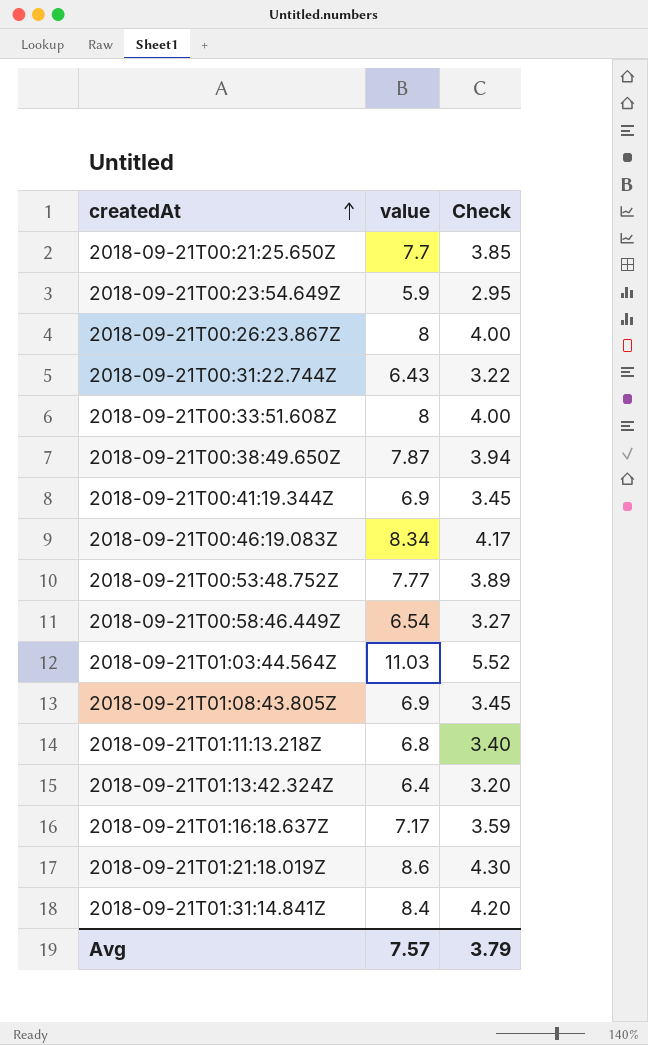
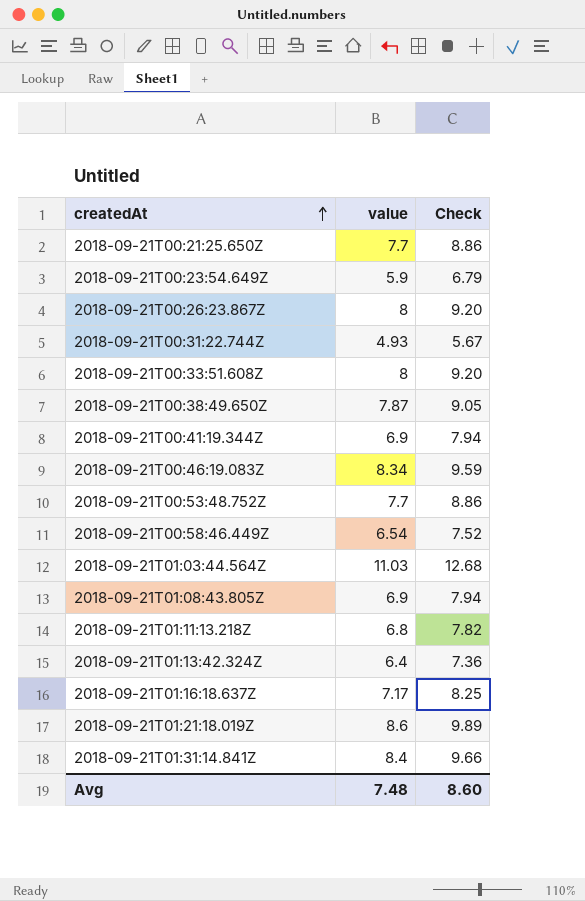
column Check | formula: [value] * 0.5 -> [value] * 1.15
2018-09-21T00:31:22.744Z | value: 6.43 -> 4.93
2018-09-21T00:53:48.752Z | value: 7.77 -> 7.7
Avg | value: 7.57 -> 7.48
Avg | Check: 3.79 -> 8.60

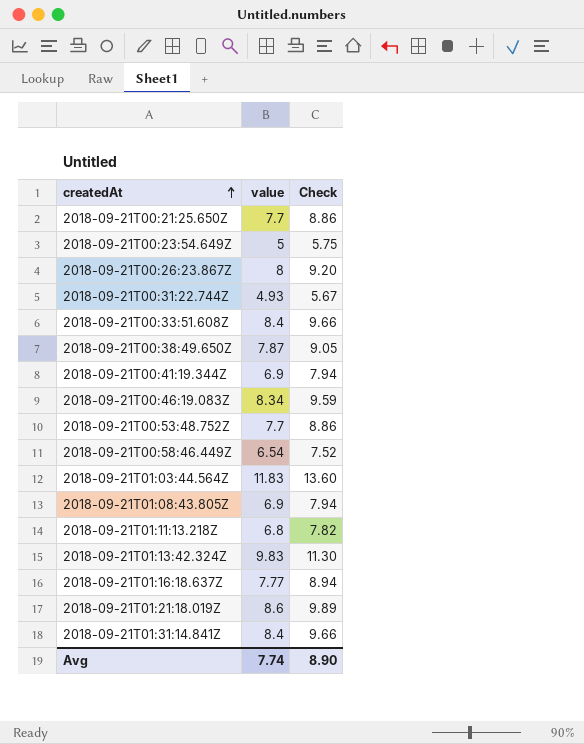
2018-09-21T00:23:54.649Z | value: 5.9 -> 5
2018-09-21T00:23:54.649Z | Check: 6.79 -> 5.75
2018-09-21T00:33:51.608Z | value: 8 -> 8.4
2018-09-21T00:33:51.608Z | Check: 9.20 -> 9.66
2018-09-21T01:03:44.564Z | value: 11.03 -> 11.83
2018-09-21T01:03:44.564Z | Check: 12.68 -> 13.60
2018-09-21T01:13:42.324Z | value: 6.4 -> 9.83
2018-09-21T01:13:42.324Z | Check: 7.36 -> 11.30
2018-09-21T01:16:18.637Z | value: 7.17 -> 7.77
2018-09-21T01:16:18.637Z | Check: 8.25 -> 8.94
Avg | value: 7.48 -> 7.74
Avg | Check: 8.60 -> 8.90

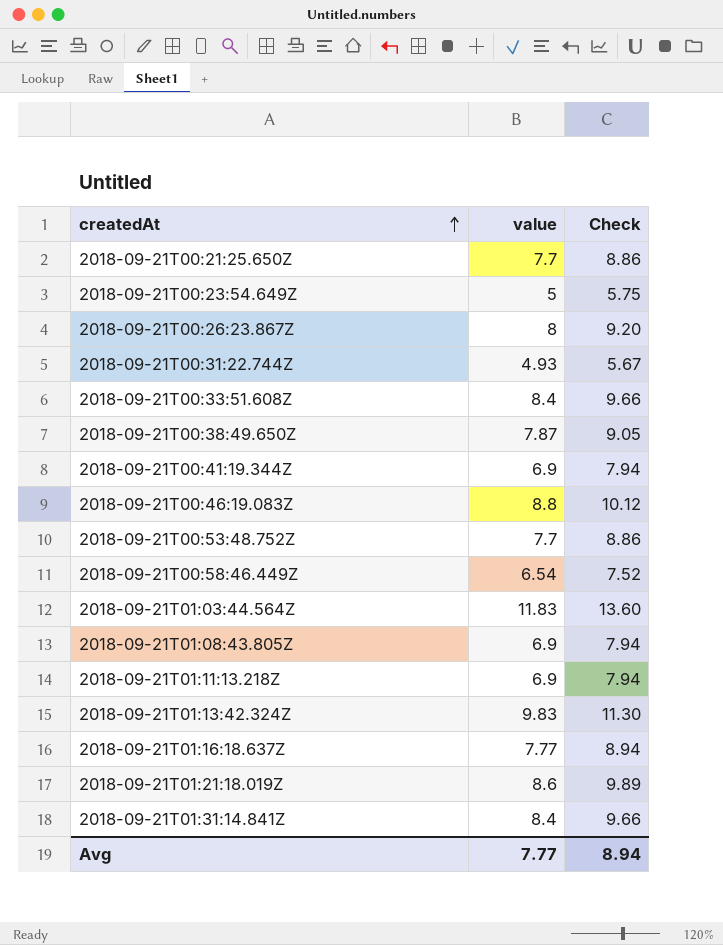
2018-09-21T00:46:19.083Z | value: 8.34 -> 8.8
2018-09-21T00:46:19.083Z | Check: 9.59 -> 10.12
2018-09-21T01:11:13.218Z | value: 6.8 -> 6.9
2018-09-21T01:11:13.218Z | Check: 7.82 -> 7.94
Avg | value: 7.74 -> 7.77
Avg | Check: 8.90 -> 8.94

